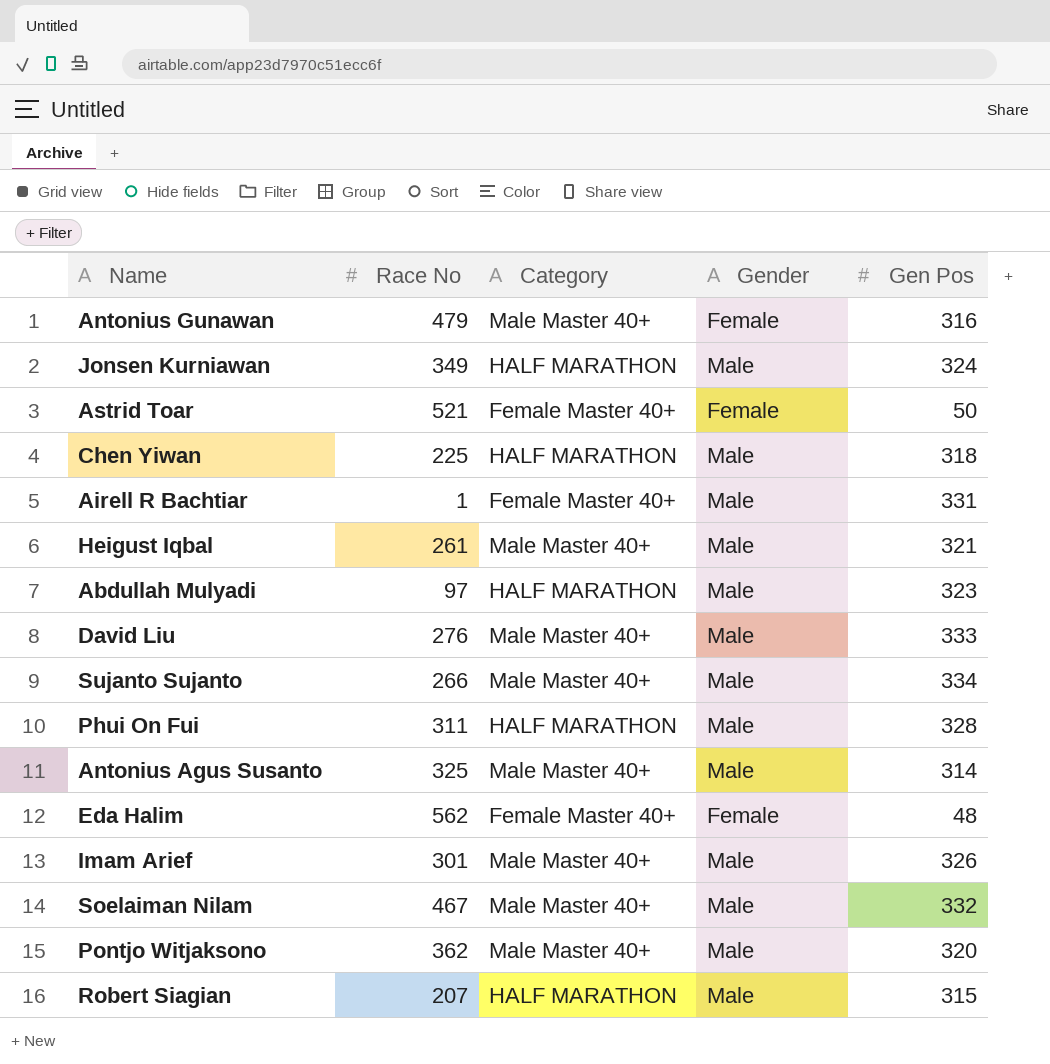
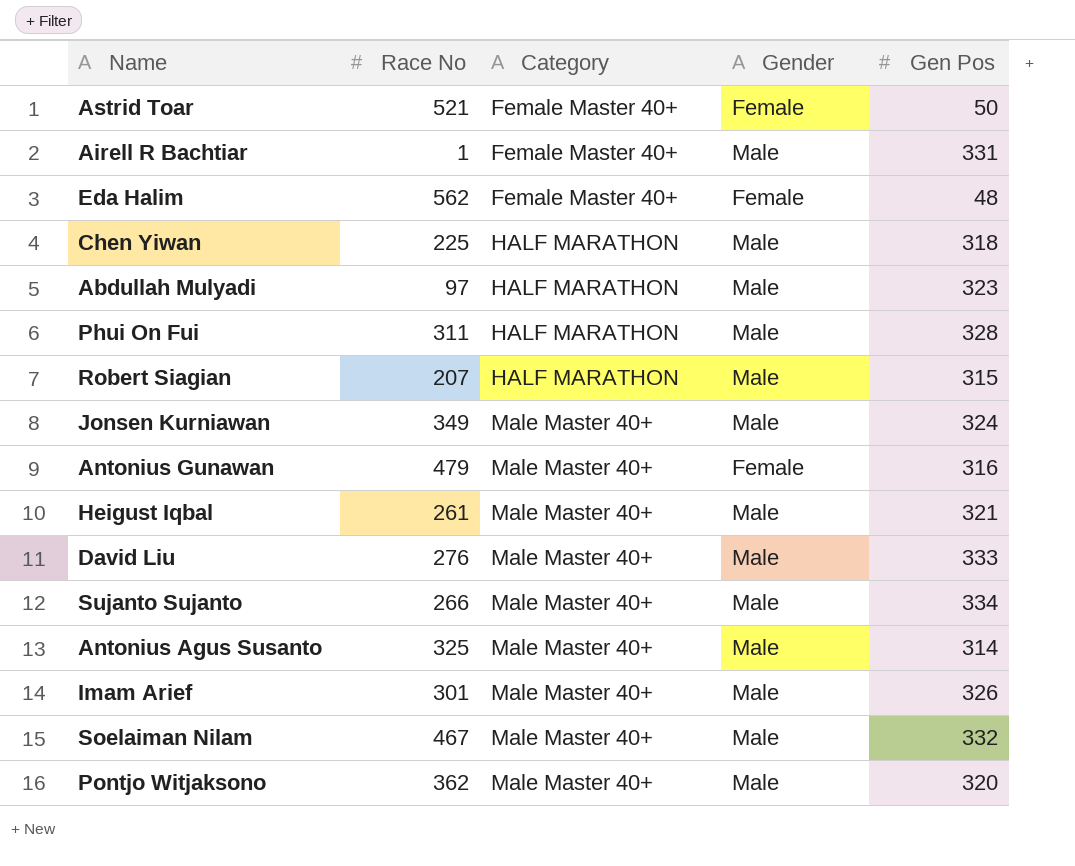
row order: none -> Category ascending
Jonsen Kurniawan | Category: HALF MARATHON -> Male Master 40+

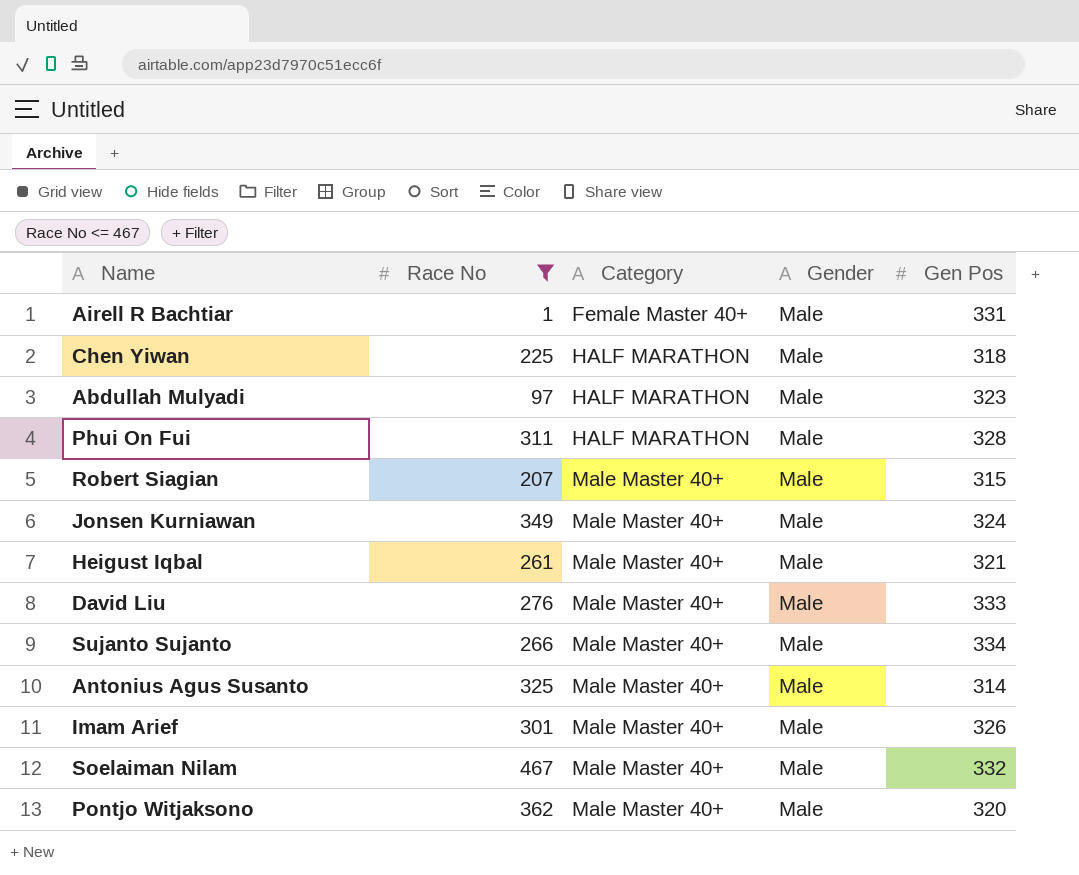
filter: none -> Race No <= 467
Robert Siagian | Category: HALF MARATHON -> Male Master 40+

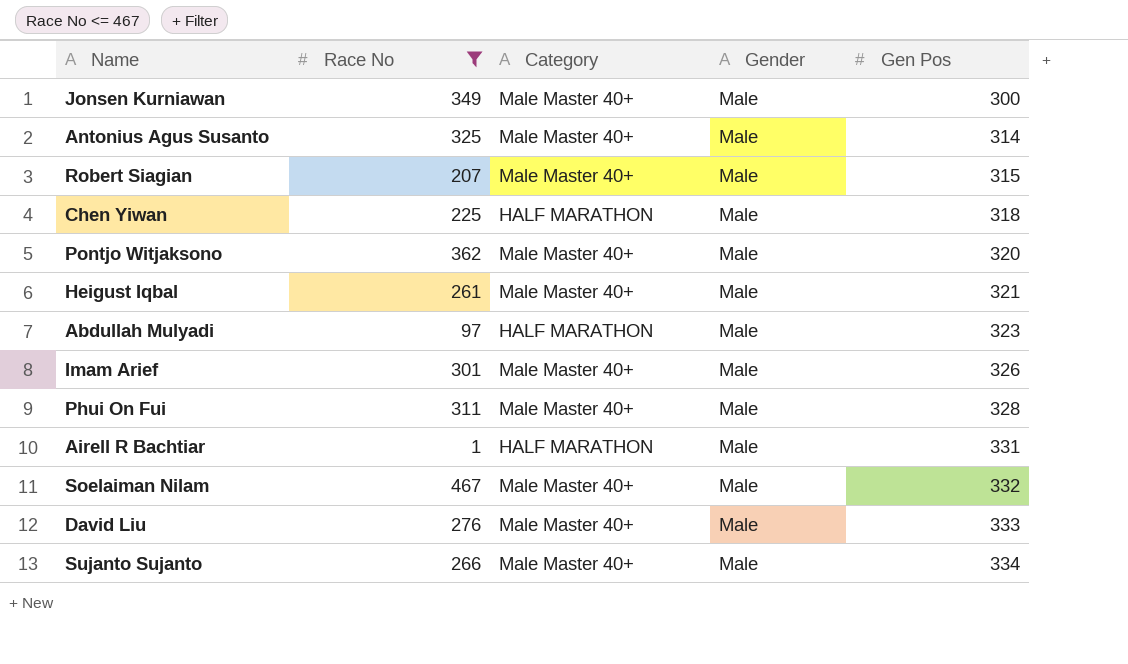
row order: Category ascending -> Gen Pos ascending
Jonsen Kurniawan | Gen Pos: 324 -> 300
Phui On Fui | Category: HALF MARATHON -> Male Master 40+
Airell R Bachtiar | Category: Female Master 40+ -> HALF MARATHON

